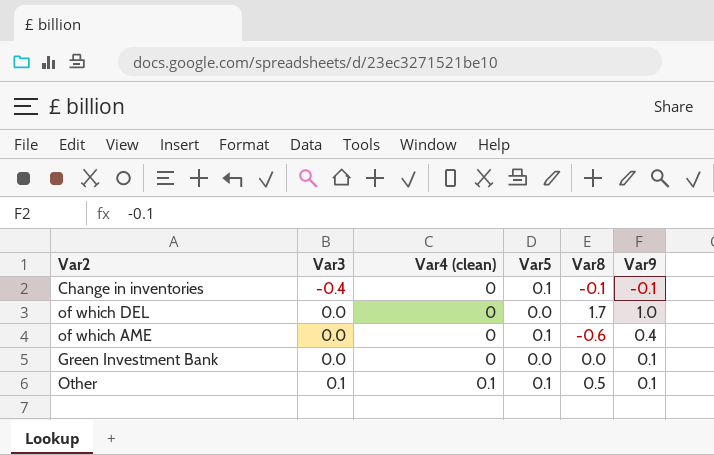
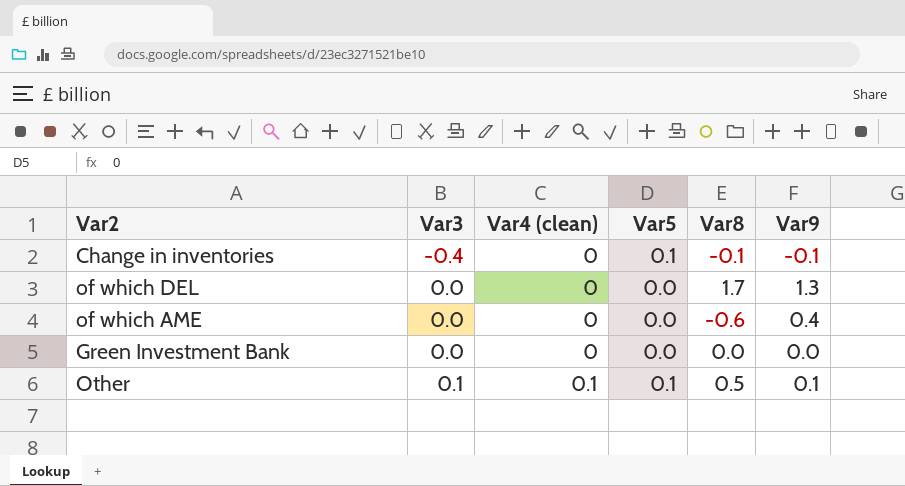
of which DEL | Var9: 1.0 -> 1.3
of which AME | Var5: 0.1 -> 0.0
Green Investment Bank | Var9: 0.1 -> 0.0

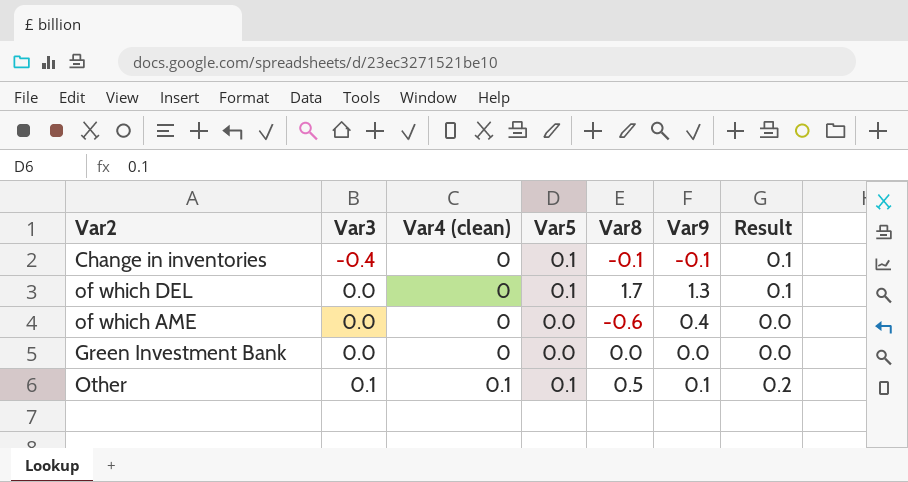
column Result | formula: none -> [Var4 (clean)] + [Var5]
of which DEL | Var5: 0.0 -> 0.1

